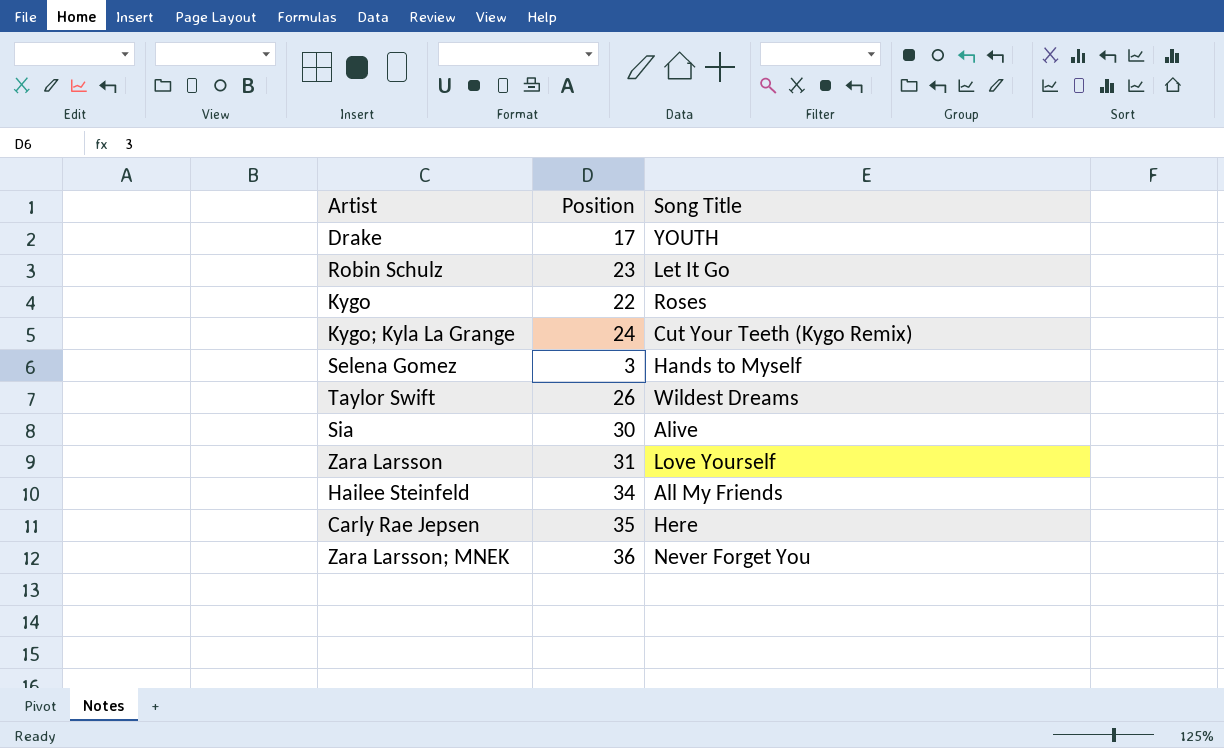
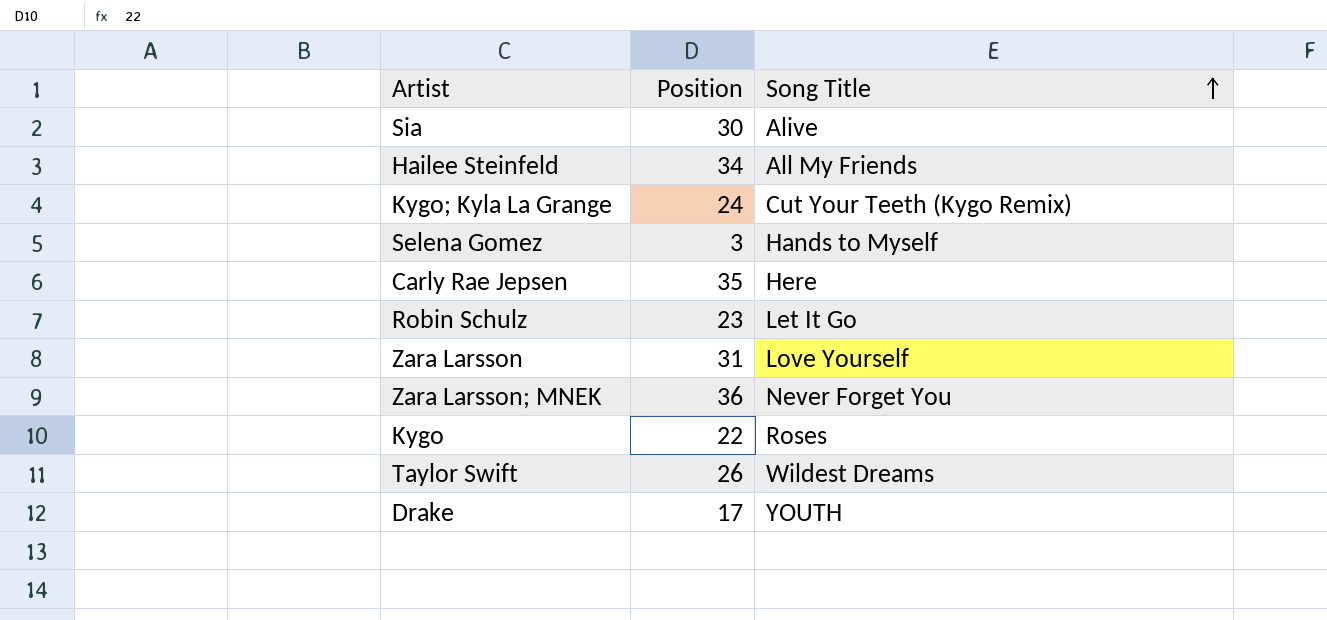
row order: none -> Song Title ascending

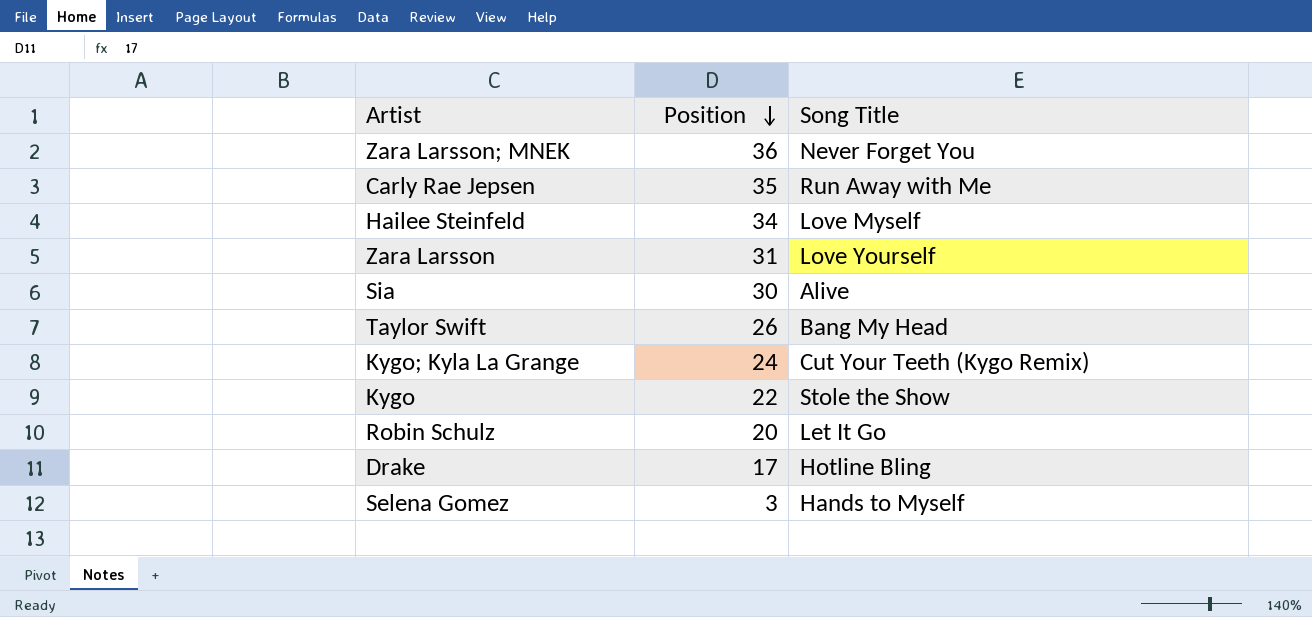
row order: Song Title ascending -> Position descending
Carly Rae Jepsen | Song Title: Here -> Run Away with Me
Hailee Steinfeld | Song Title: All My Friends -> Love Myself
Taylor Swift | Song Title: Wildest Dreams -> Bang My Head
Kygo | Song Title: Roses -> Stole the Show
Robin Schulz | Position: 23 -> 20
Drake | Song Title: YOUTH -> Hotline Bling

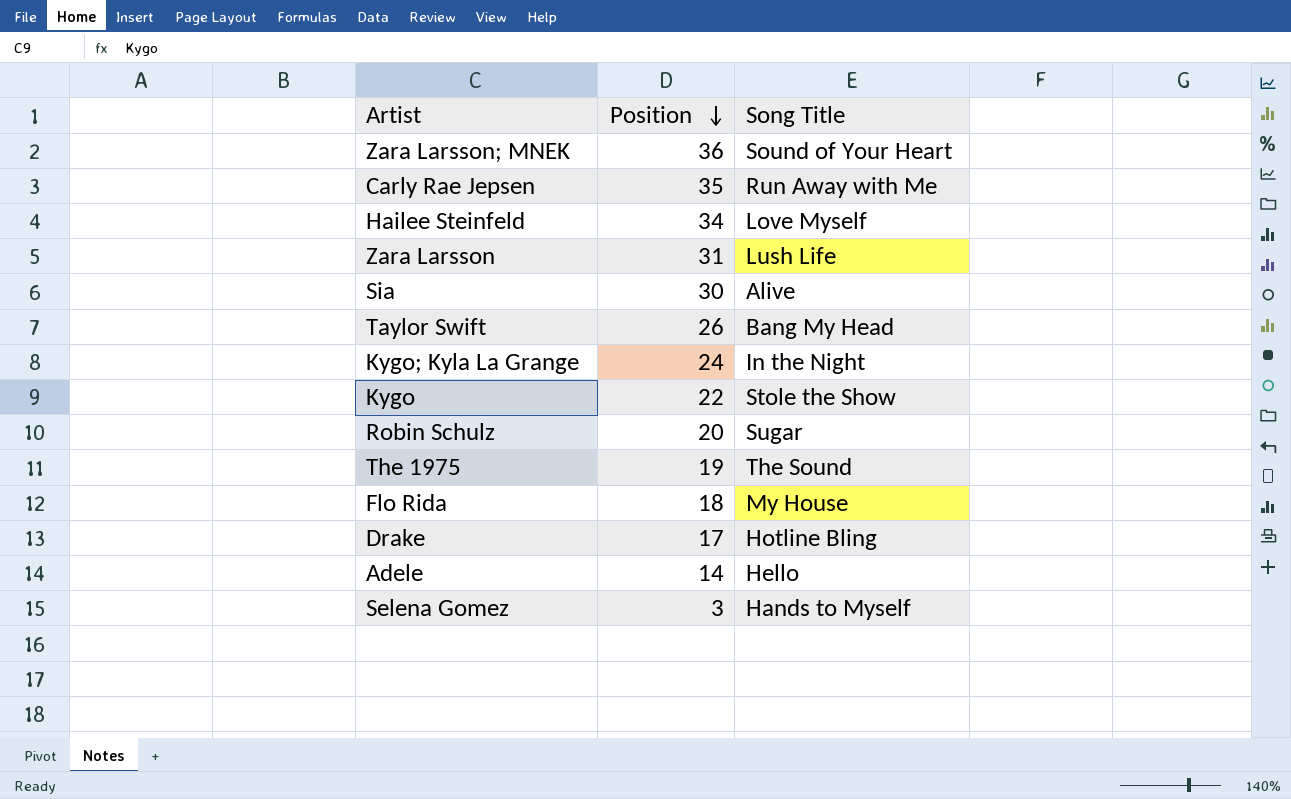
Zara Larsson; MNEK | Song Title: Never Forget You -> Sound of Your Heart
Zara Larsson | Song Title: Love Yourself -> Lush Life
Kygo; Kyla La Grange | Song Title: Cut Your Teeth (Kygo Remix) -> In the Night
Robin Schulz | Song Title: Let It Go -> Sugar
row The 1975: none -> 19 | The Sound
row Flo Rida: none -> 18 | My House
row Adele: none -> 14 | Hello

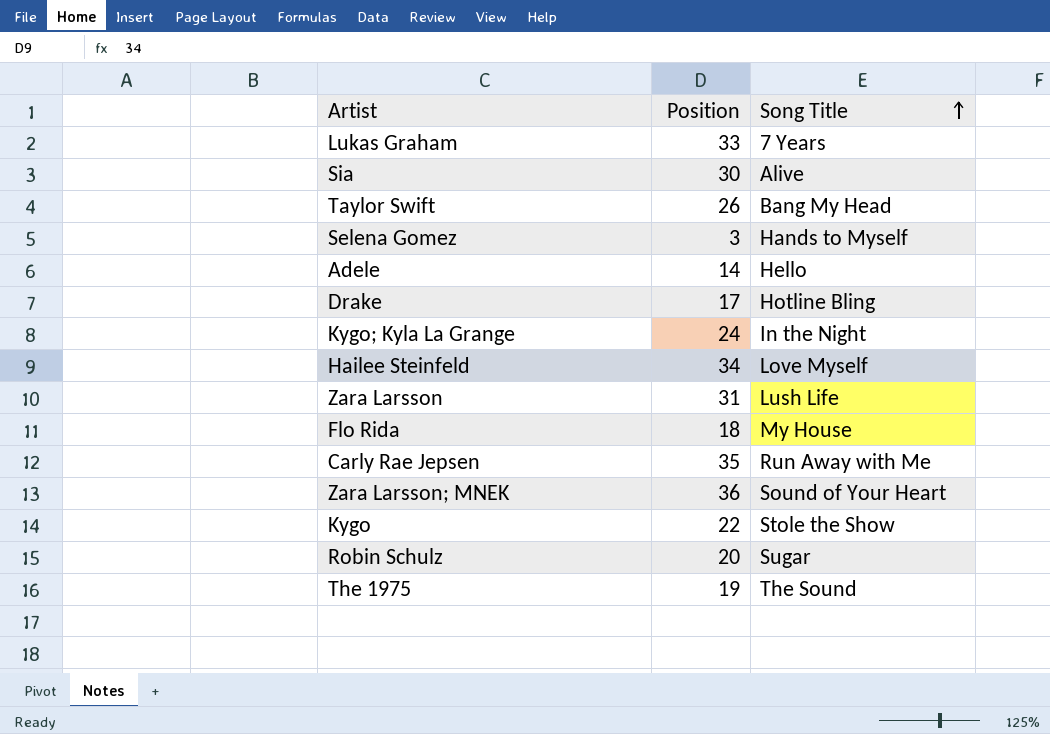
row order: Position descending -> Song Title ascending
row Lukas Graham: none -> 33 | 7 Years

